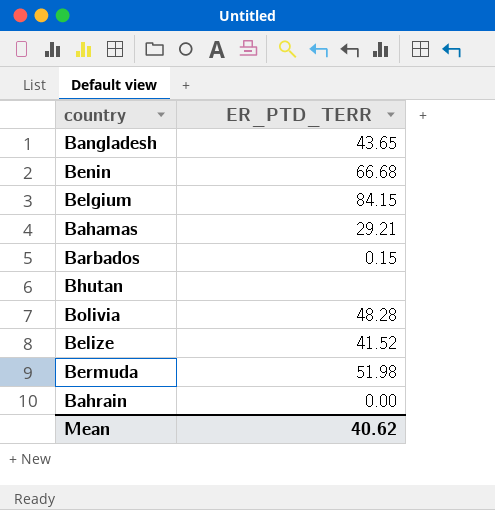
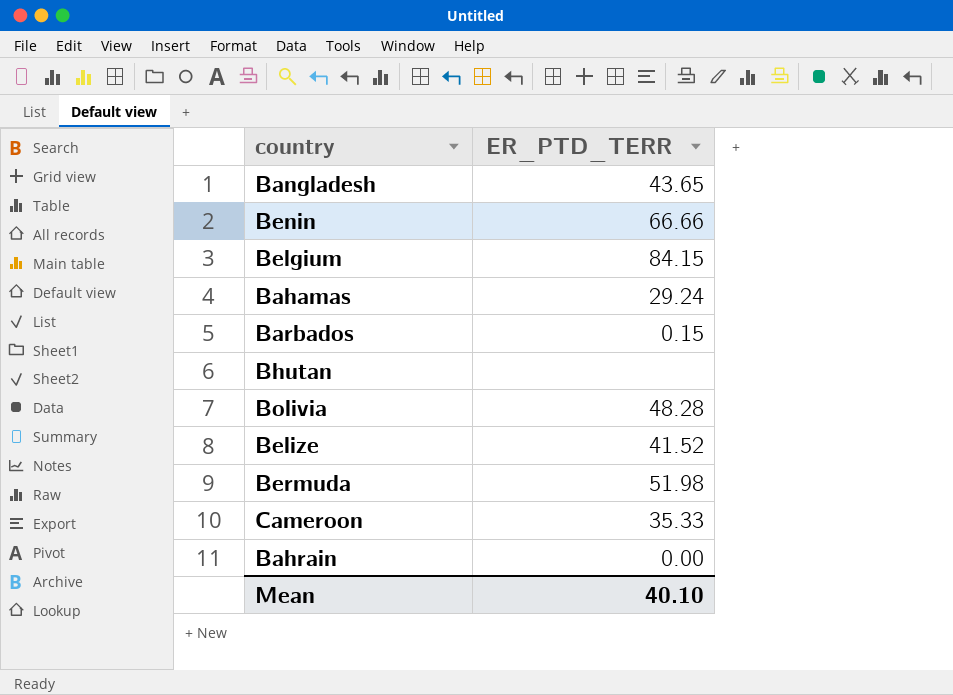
Benin | ER_PTD_TERR: 66.68 -> 66.66
Bahamas | ER_PTD_TERR: 29.21 -> 29.24
row Cameroon: none -> 35.33
Mean | ER_PTD_TERR: 40.62 -> 40.10

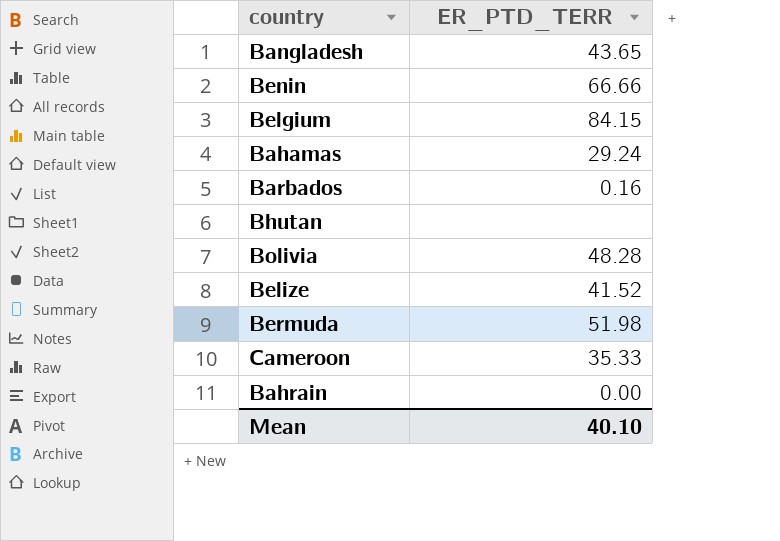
Barbados | ER_PTD_TERR: 0.15 -> 0.16

